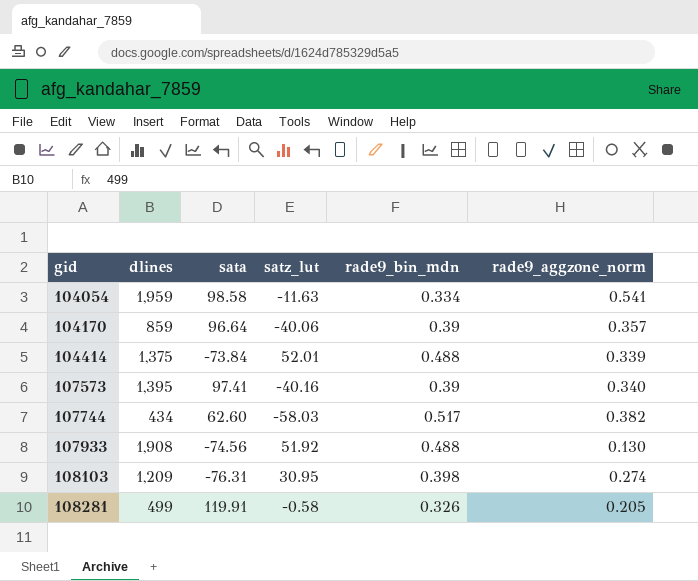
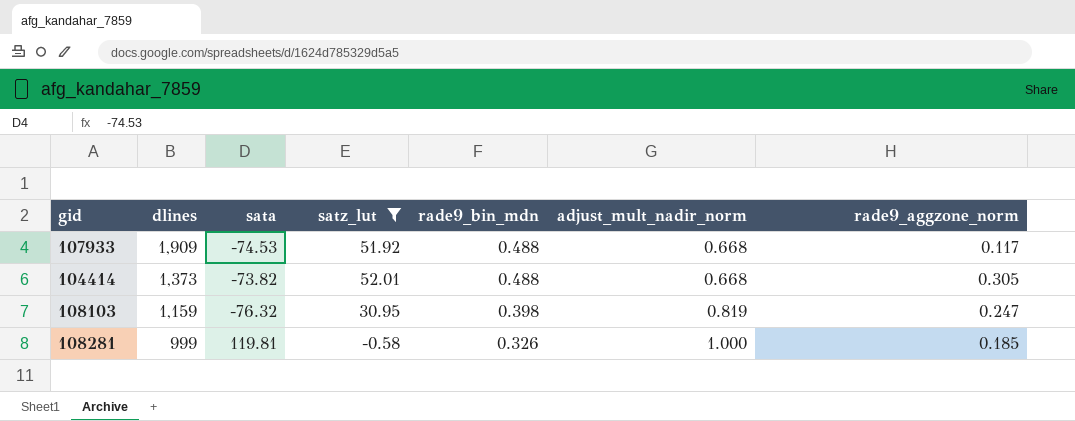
filter: none -> satz_lut >= -0.58
row order: gid ascending -> dlines descending
column adjust_mult_nadir_norm | position: none -> 6
107933 | dlines: 1,908 -> 1,909
107933 | sata: -74.56 -> -74.53
107933 | rade9_aggzone_norm: 0.130 -> 0.117
104414 | dlines: 1,375 -> 1,373
104414 | sata: -73.84 -> -73.82
104414 | rade9_aggzone_norm: 0.339 -> 0.305
108103 | dlines: 1,209 -> 1,159
108103 | sata: -76.31 -> -76.32
108103 | rade9_aggzone_norm: 0.274 -> 0.247
108281 | dlines: 499 -> 999
108281 | sata: 119.91 -> 119.81
108281 | rade9_aggzone_norm: 0.205 -> 0.185

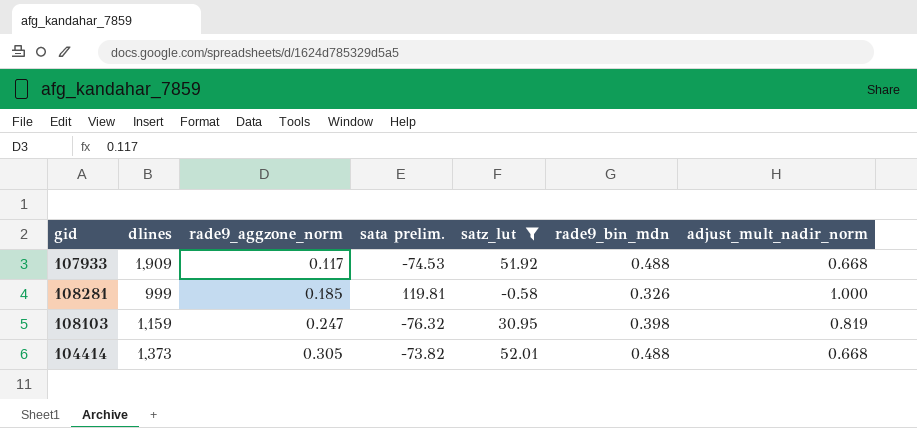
row order: dlines descending -> rade9_aggzone_norm ascending
column rade9_aggzone_norm | position: 7 -> 3
column name: sata -> sata prelim.

